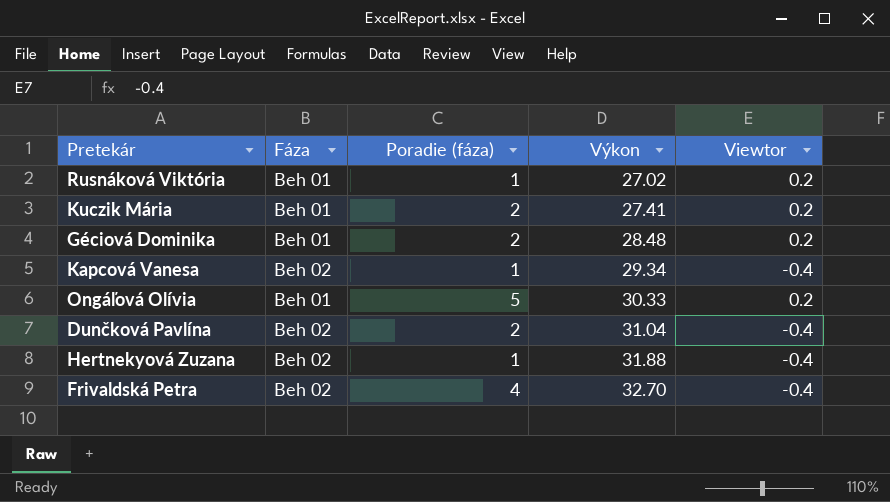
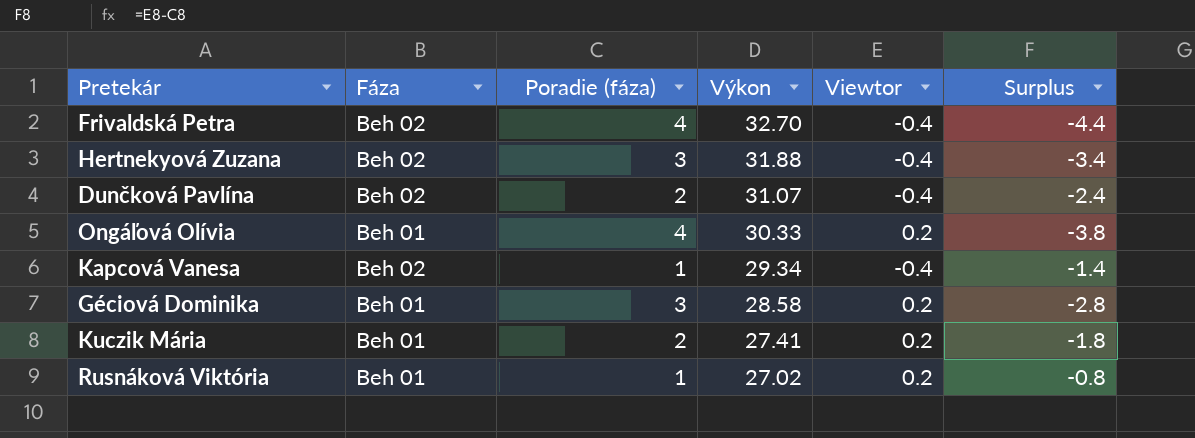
row order: Výkon ascending -> Výkon descending
column Surplus | formula: none -> [Viewtor] - [Poradie (fáza)]
Hertnekyová Zuzana | Poradie (fáza): 1 -> 3
Dunčková Pavlína | Výkon: 31.04 -> 31.07
Ongáľová Olívia | Poradie (fáza): 5 -> 4
Géciová Dominika | Poradie (fáza): 2 -> 3
Géciová Dominika | Výkon: 28.48 -> 28.58

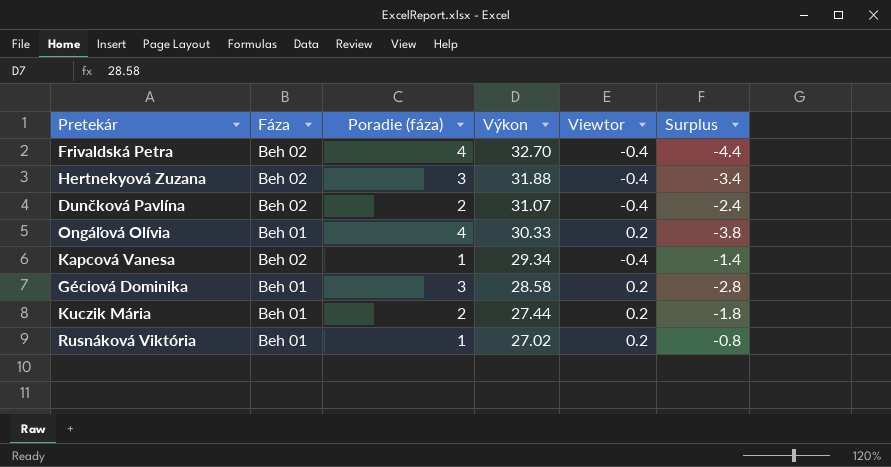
Kuczik Mária | Výkon: 27.41 -> 27.44

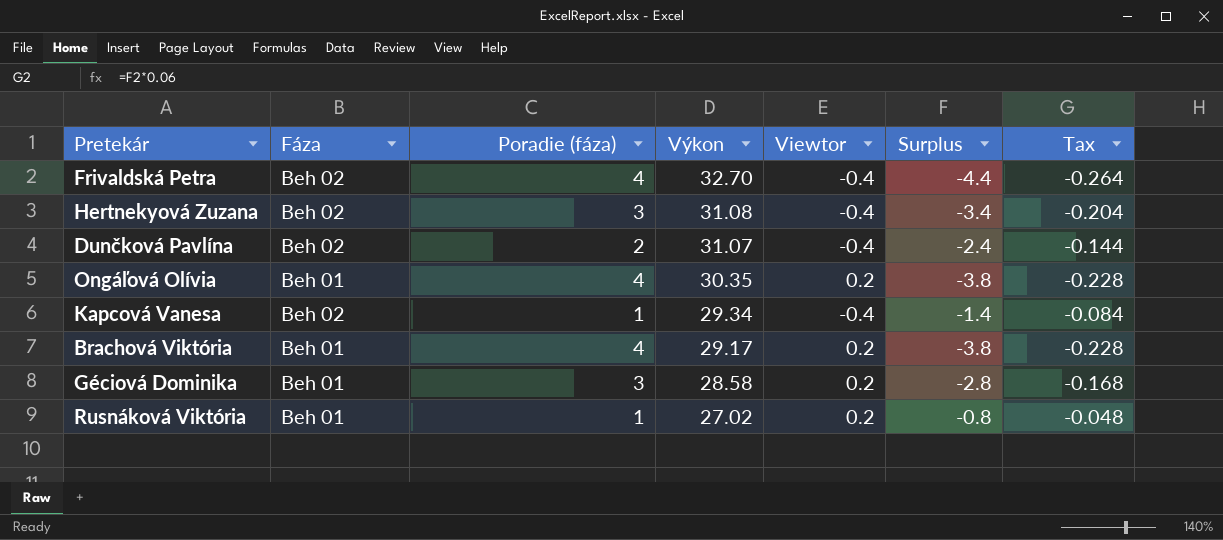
column Tax | formula: none -> [Surplus] * 0.06
row Kuczik Mária: Beh 01 | 2 | 27.44 | 0.2 | -1.8 -> none
Hertnekyová Zuzana | Výkon: 31.88 -> 31.08
Ongáľová Olívia | Výkon: 30.33 -> 30.35
row Brachová Viktória: none -> Beh 01 | 4 | 29.17 | 0.2 | -3.8 | -0.228

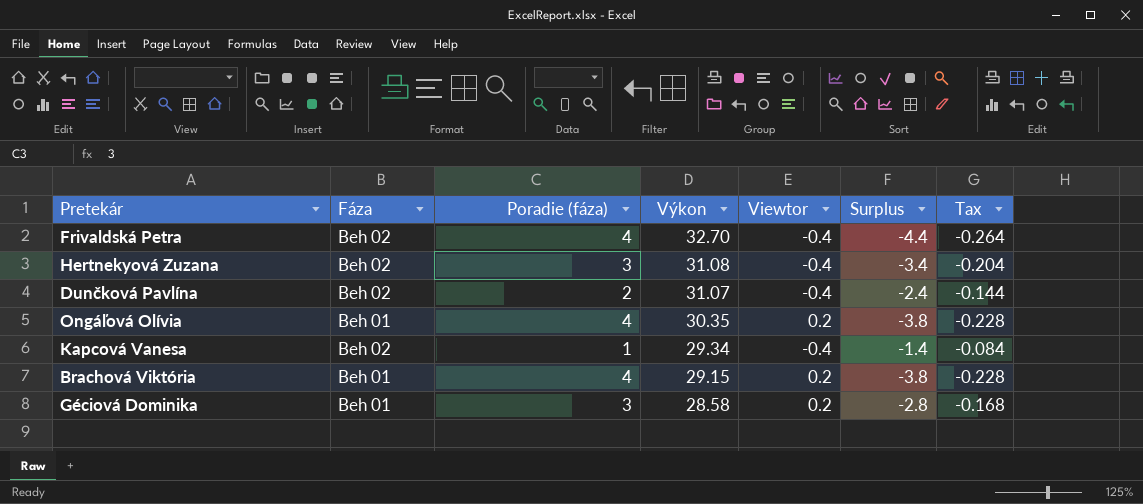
row Rusnáková Viktória: Beh 01 | 1 | 27.02 | 0.2 | -0.8 | -0.048 -> none
Brachová Viktória | Výkon: 29.17 -> 29.15

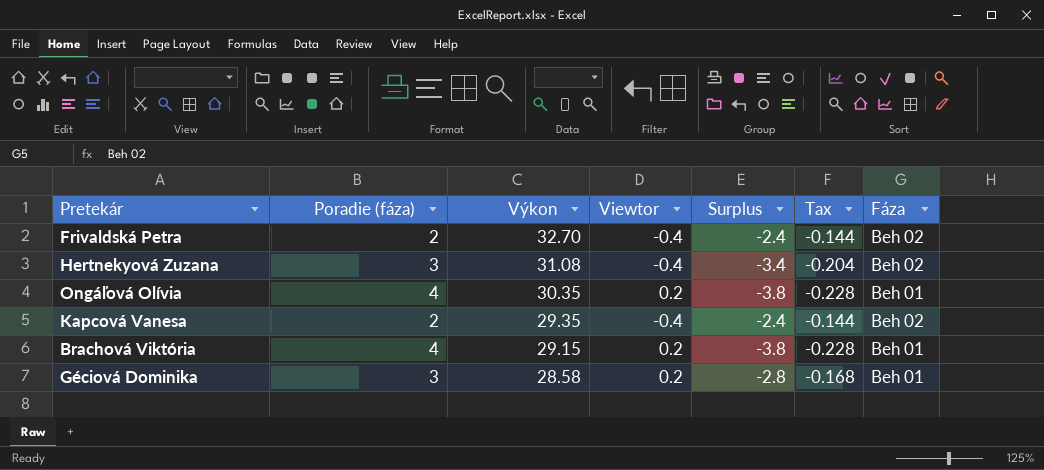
column Fáza | position: 2 -> 7
row Dunčková Pavlína: Beh 02 | 2 | 31.07 | -0.4 | -2.4 | -0.144 -> none
Frivaldská Petra | Poradie (fáza): 4 -> 2
Frivaldská Petra | Surplus: -4.4 -> -2.4
Frivaldská Petra | Tax: -0.264 -> -0.144
Kapcová Vanesa | Poradie (fáza): 1 -> 2
Kapcová Vanesa | Výkon: 29.34 -> 29.35
Kapcová Vanesa | Surplus: -1.4 -> -2.4
Kapcová Vanesa | Tax: -0.084 -> -0.144

